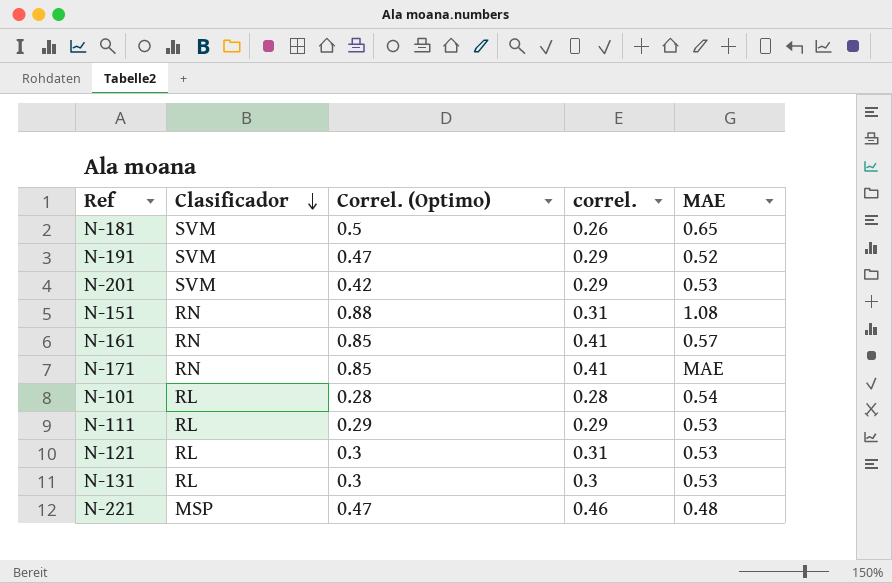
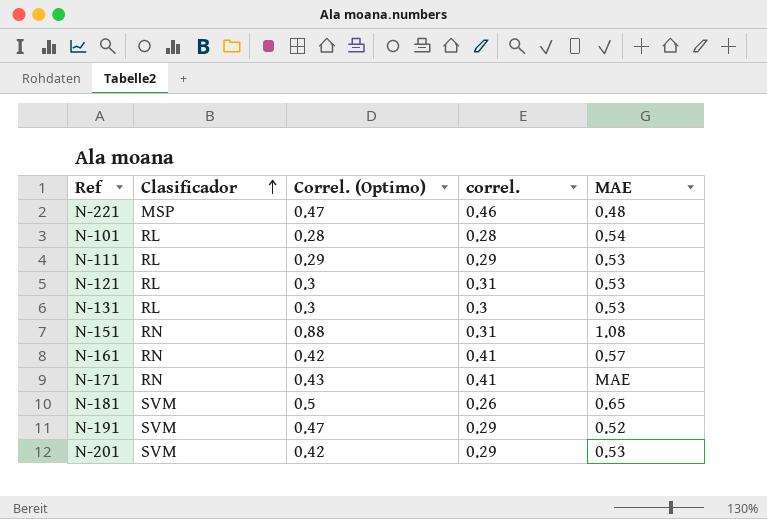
row order: Clasificador descending -> Clasificador ascending
N-161 | Correl. (Optimo): 0.85 -> 0.42
N-171 | Correl. (Optimo): 0.85 -> 0.43

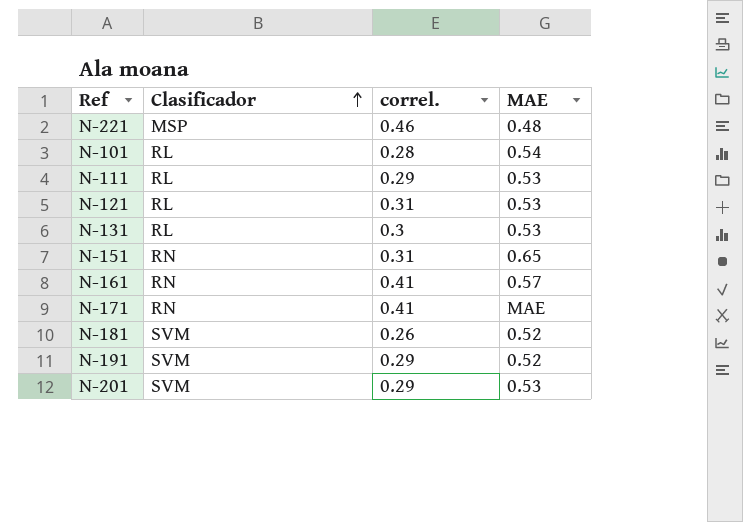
column Correl. (Optimo) | position: 3 -> none
N-151 | MAE: 1.08 -> 0.65
N-181 | MAE: 0.65 -> 0.52

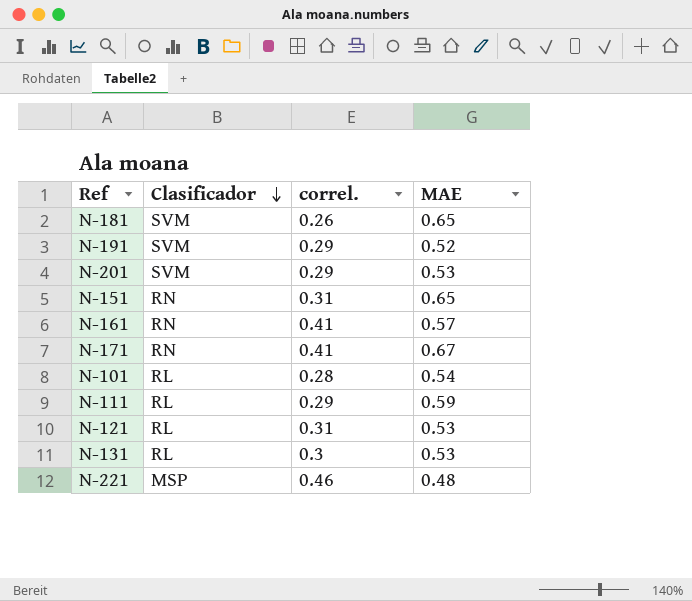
row order: Clasificador ascending -> Clasificador descending
N-181 | MAE: 0.52 -> 0.65
N-171 | MAE: MAE -> 0.67
N-111 | MAE: 0.53 -> 0.59

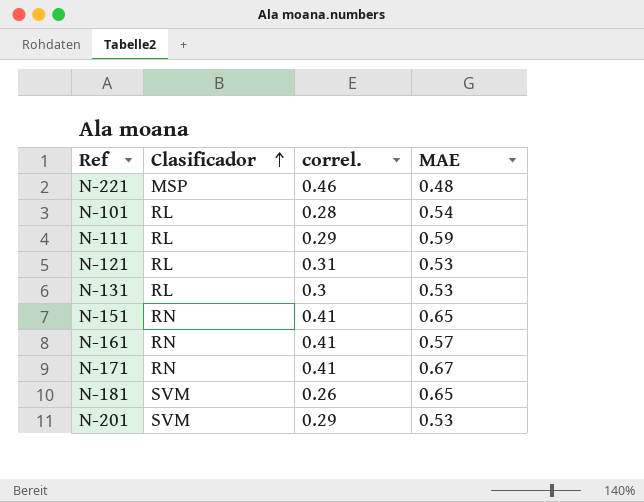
row order: Clasificador descending -> Clasificador ascending
row N-191: SVM | 0.29 | 0.52 -> none
N-151 | correl.: 0.31 -> 0.41

